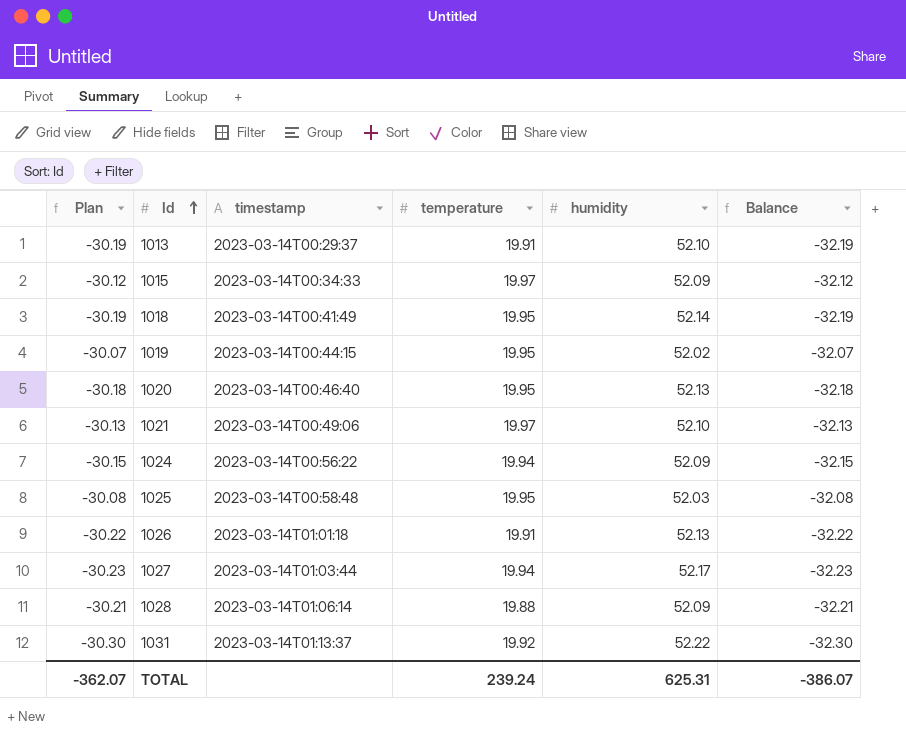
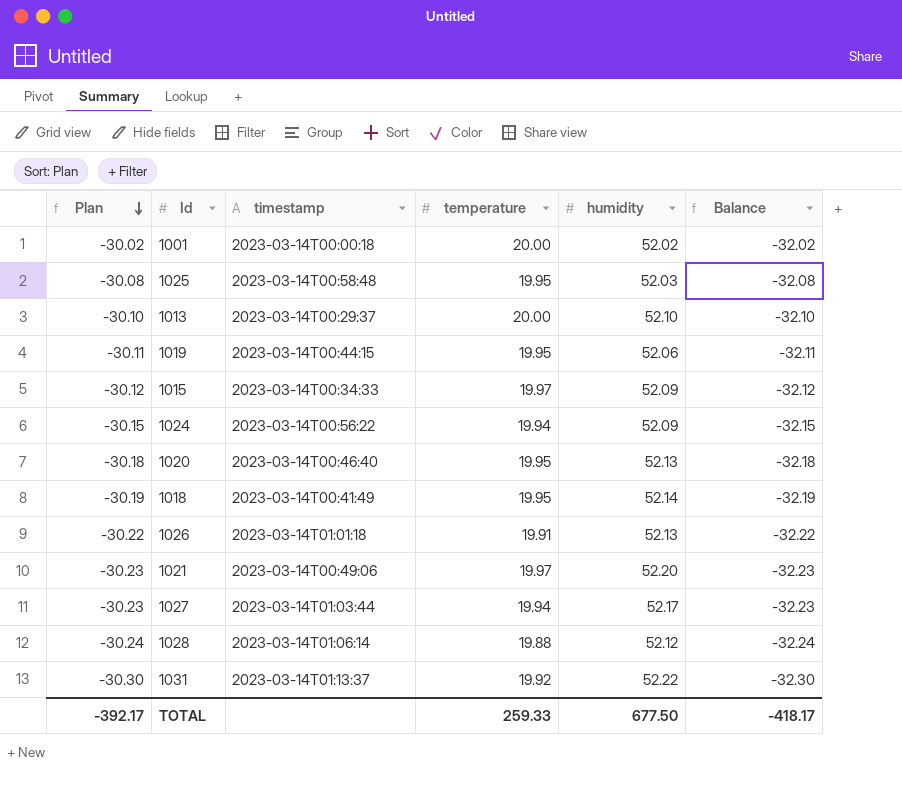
row order: Id ascending -> Plan descending
row 1001: none -> -30.02 | 2023-03-14T00:00:18 | 20.00 | 52.02 | -32.02
1013 | Plan: -30.19 -> -30.10
1013 | temperature: 19.91 -> 20.00
1013 | Balance: -32.19 -> -32.10
1019 | Plan: -30.07 -> -30.11
1019 | humidity: 52.02 -> 52.06
1019 | Balance: -32.07 -> -32.11
1021 | Plan: -30.13 -> -30.23
1021 | humidity: 52.10 -> 52.20
1021 | Balance: -32.13 -> -32.23
1028 | Plan: -30.21 -> -30.24
1028 | humidity: 52.09 -> 52.12
1028 | Balance: -32.21 -> -32.24
TOTAL | Plan: -362.07 -> -392.17
TOTAL | temperature: 239.24 -> 259.33
TOTAL | humidity: 625.31 -> 677.50
TOTAL | Balance: -386.07 -> -418.17

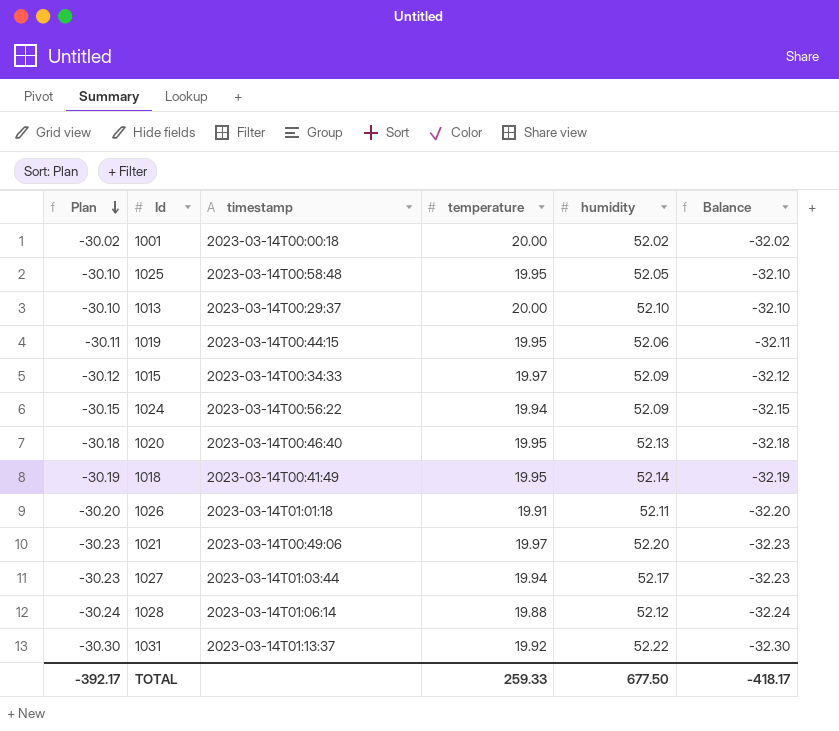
1025 | Plan: -30.08 -> -30.10
1025 | humidity: 52.03 -> 52.05
1025 | Balance: -32.08 -> -32.10
1026 | Plan: -30.22 -> -30.20
1026 | humidity: 52.13 -> 52.11
1026 | Balance: -32.22 -> -32.20

